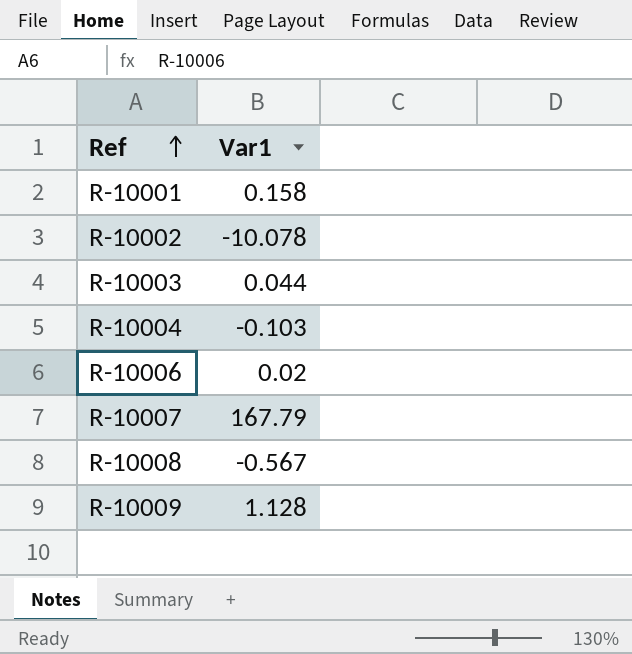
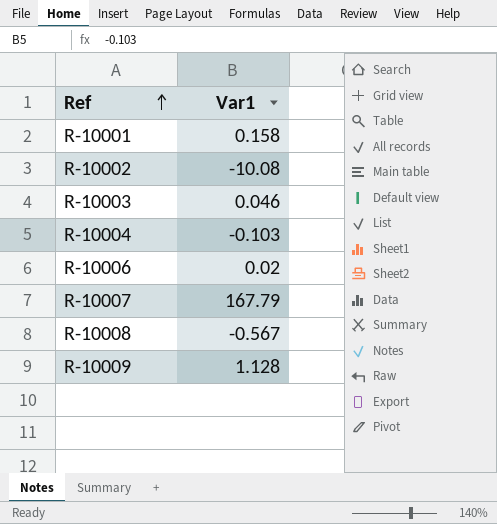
R-10002 | Var1: -10.078 -> -10.08
R-10003 | Var1: 0.044 -> 0.046

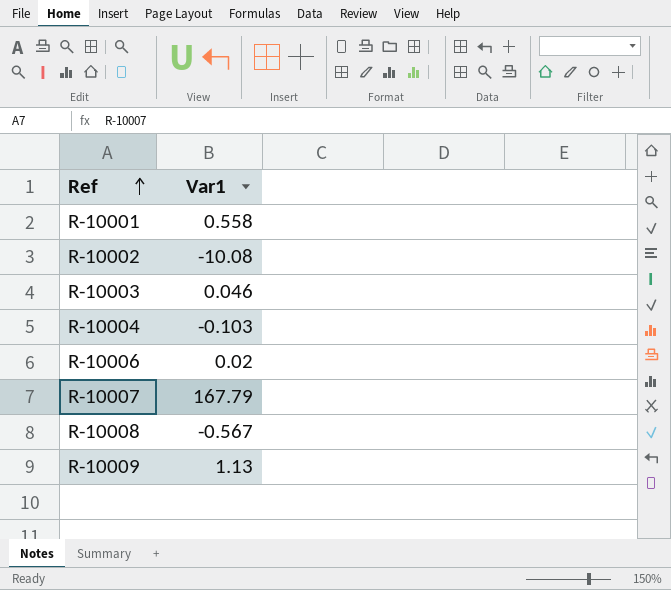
R-10001 | Var1: 0.158 -> 0.558
R-10009 | Var1: 1.128 -> 1.13

